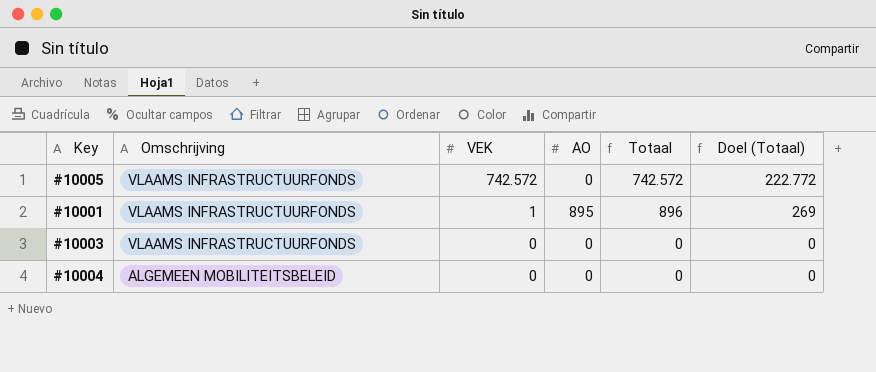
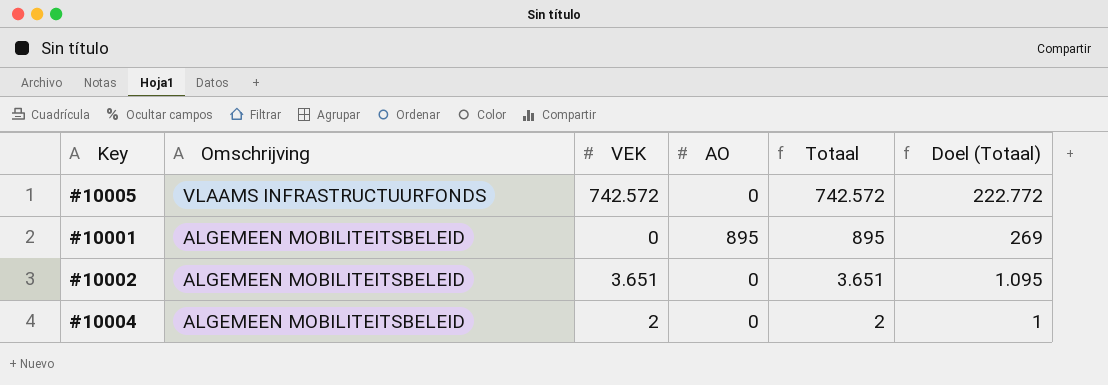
row #10003: VLAAMS INFRASTRUCTUURFONDS | 0 | 0 | 0 | 0 -> none
#10001 | Omschrijving: VLAAMS INFRASTRUCTUURFONDS -> ALGEMEEN MOBILITEITSBELEID
#10001 | VEK: 1 -> 0
#10001 | Totaal: 896 -> 895
row #10002: none -> ALGEMEEN MOBILITEITSBELEID | 3.651 | 0 | 3.651 | 1.095
#10004 | VEK: 0 -> 2
#10004 | Totaal: 0 -> 2
#10004 | Doel (Totaal): 0 -> 1

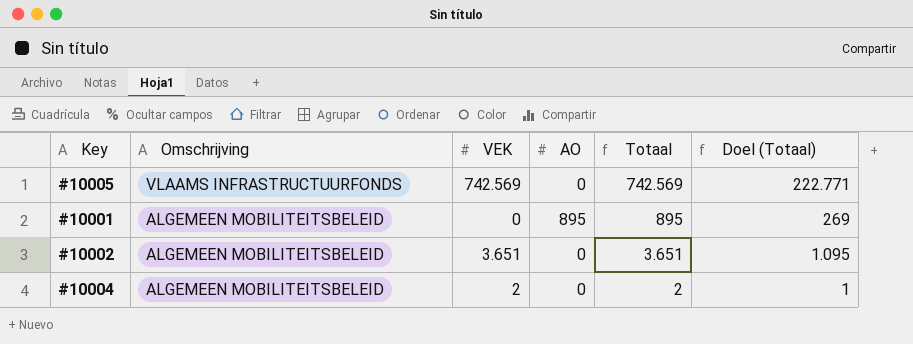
#10005 | VEK: 742.572 -> 742.569
#10005 | Totaal: 742.572 -> 742.569
#10005 | Doel (Totaal): 222.772 -> 222.771

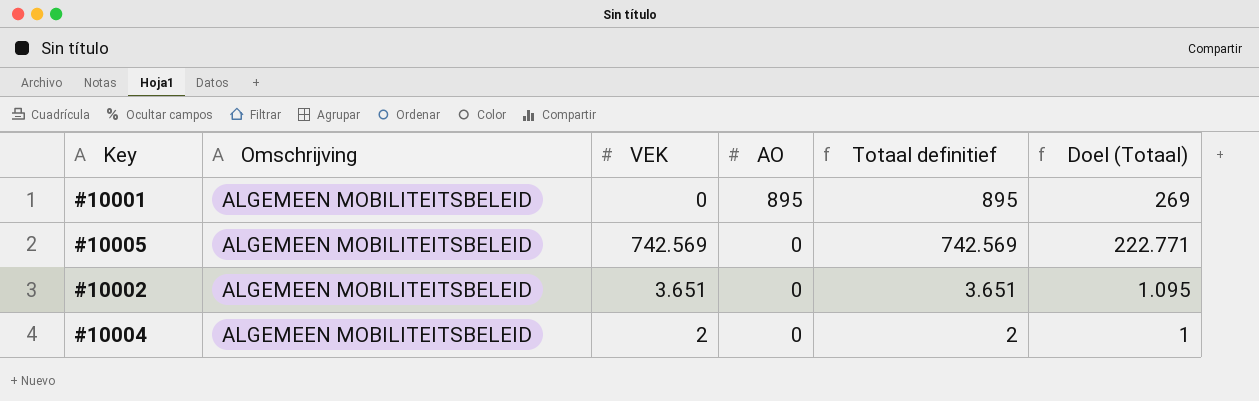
row order: Omschrijving descending -> AO descending
column name: Totaal -> Totaal definitief
#10005 | Omschrijving: VLAAMS INFRASTRUCTUURFONDS -> ALGEMEEN MOBILITEITSBELEID

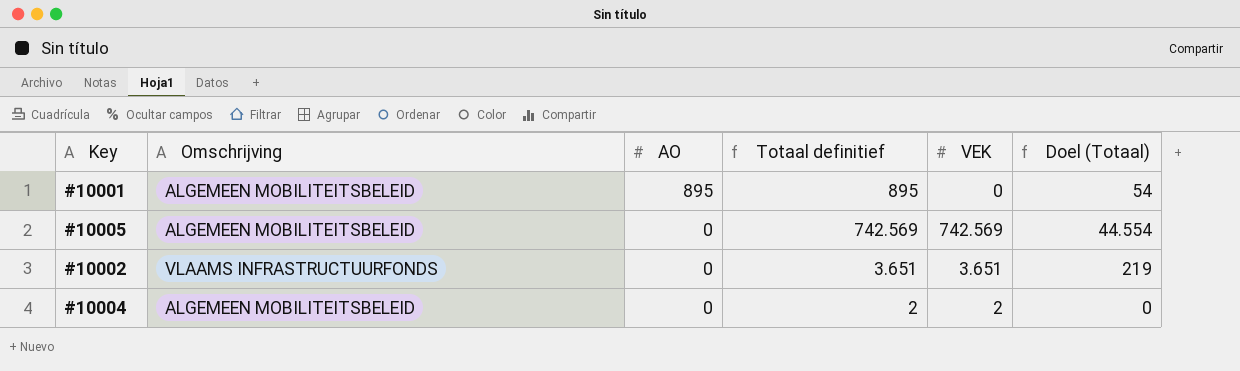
column VEK | position: 3 -> 5
column Doel (Totaal) | formula: [Totaal definitief] * 0,3 -> [Totaal definitief] * 0,06
#10002 | Omschrijving: ALGEMEEN MOBILITEITSBELEID -> VLAAMS INFRASTRUCTUURFONDS

